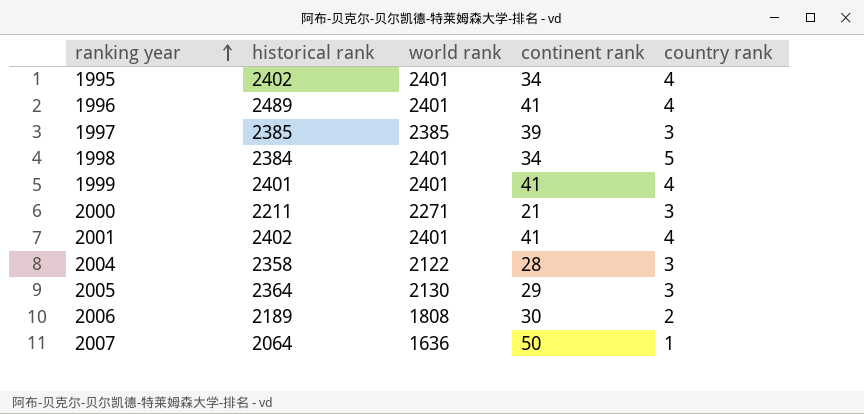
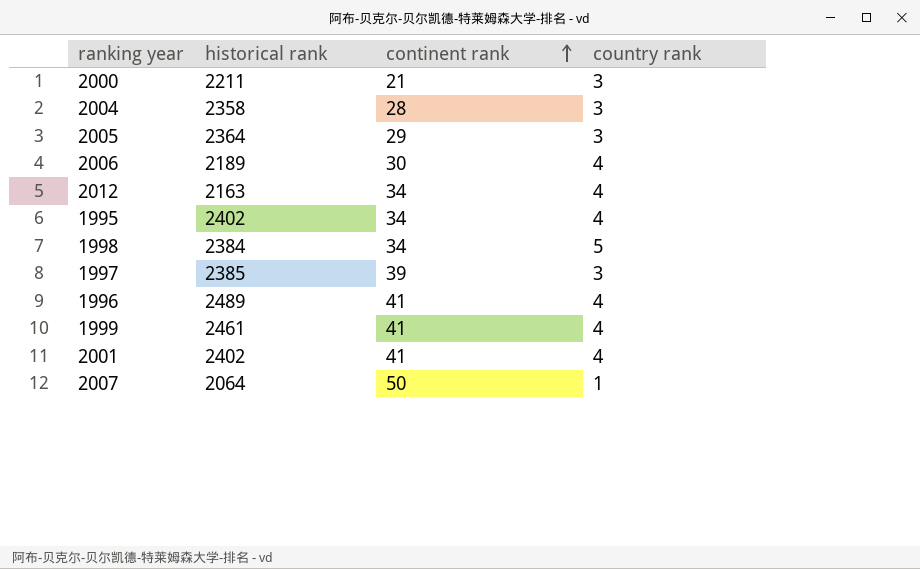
row order: ranking year ascending -> continent rank ascending
column world rank | position: 3 -> none
2006 | country rank: 2 -> 4
row 2012: none -> 2163 | 34 | 4
1999 | historical rank: 2401 -> 2461

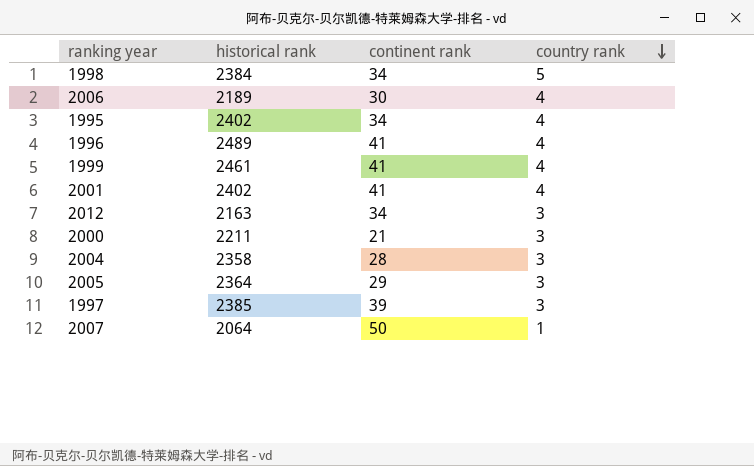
row order: continent rank ascending -> country rank descending
2012 | country rank: 4 -> 3

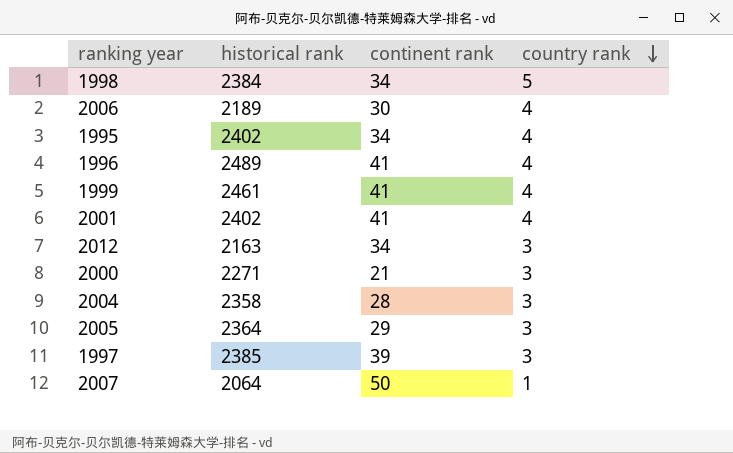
2000 | historical rank: 2211 -> 2271

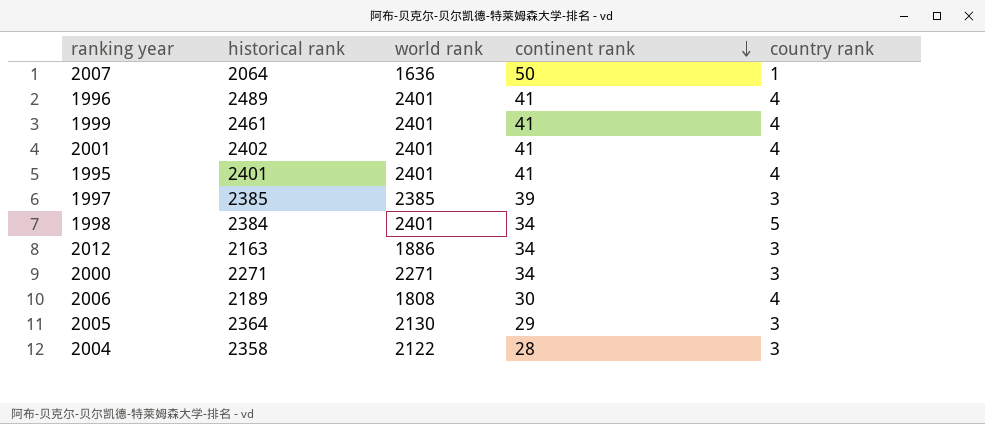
row order: country rank descending -> continent rank descending
column world rank | position: none -> 3
1995 | historical rank: 2402 -> 2401
1995 | continent rank: 34 -> 41
2000 | continent rank: 21 -> 34

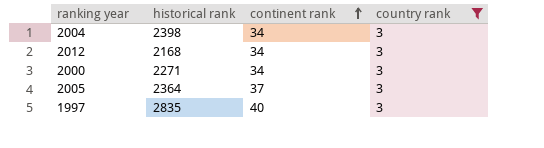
filter: none -> country rank = 3
row order: continent rank descending -> continent rank ascending
column world rank | position: 3 -> none
2004 | historical rank: 2358 -> 2398
2004 | continent rank: 28 -> 34
2012 | historical rank: 2163 -> 2168
2005 | continent rank: 29 -> 37
1997 | historical rank: 2385 -> 2835
1997 | continent rank: 39 -> 40

